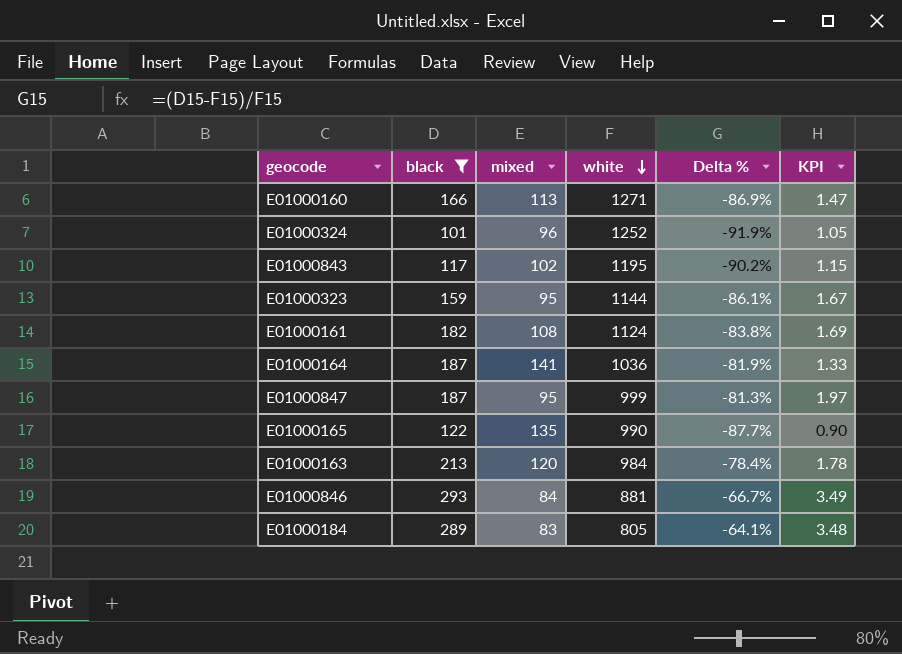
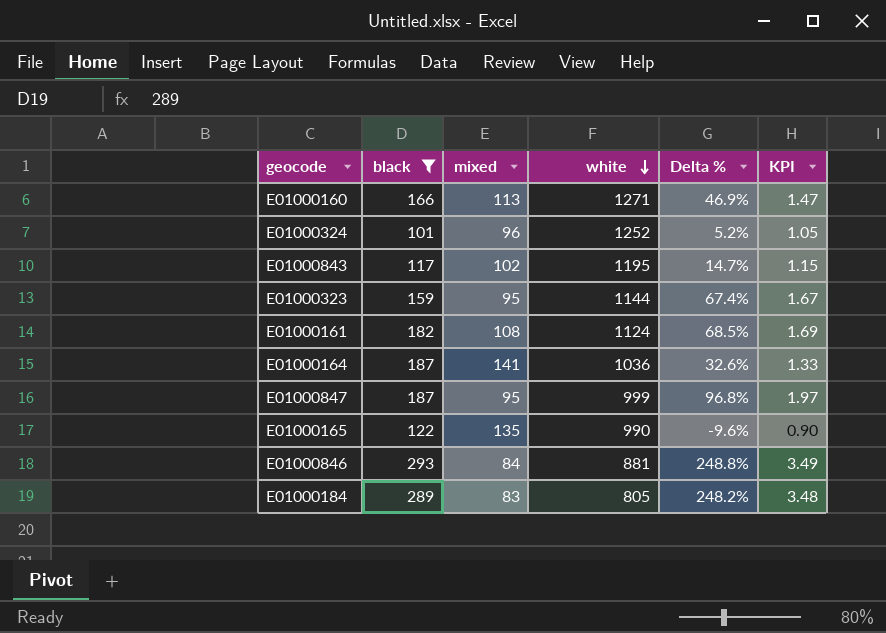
column Delta % | formula: ([black] - [white]) / [white] -> ([black] - [mixed]) / [mixed]
row E01000163: 213 | 120 | 984 | -78.4% | 1.78 -> none

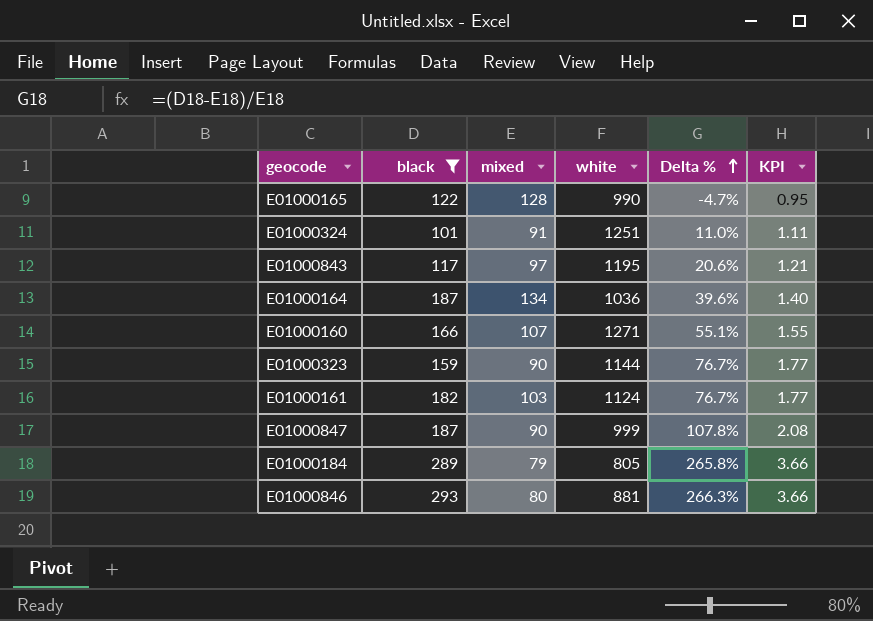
row order: white descending -> Delta % ascending
E01000165 | mixed: 135 -> 128
E01000165 | Delta %: -9.6% -> -4.7%
E01000165 | KPI: 0.90 -> 0.95
E01000324 | mixed: 96 -> 91
E01000324 | white: 1252 -> 1251
E01000324 | Delta %: 5.2% -> 11.0%
E01000324 | KPI: 1.05 -> 1.11
E01000843 | mixed: 102 -> 97
E01000843 | Delta %: 14.7% -> 20.6%
E01000843 | KPI: 1.15 -> 1.21
E01000164 | mixed: 141 -> 134
E01000164 | Delta %: 32.6% -> 39.6%
E01000164 | KPI: 1.33 -> 1.40
E01000160 | mixed: 113 -> 107
E01000160 | Delta %: 46.9% -> 55.1%
E01000160 | KPI: 1.47 -> 1.55
E01000323 | mixed: 95 -> 90
E01000323 | Delta %: 67.4% -> 76.7%
E01000323 | KPI: 1.67 -> 1.77
E01000161 | mixed: 108 -> 103
E01000161 | Delta %: 68.5% -> 76.7%
E01000161 | KPI: 1.69 -> 1.77
E01000847 | mixed: 95 -> 90
E01000847 | Delta %: 96.8% -> 107.8%
E01000847 | KPI: 1.97 -> 2.08
E01000184 | mixed: 83 -> 79
E01000184 | Delta %: 248.2% -> 265.8%
E01000184 | KPI: 3.48 -> 3.66
E01000846 | mixed: 84 -> 80
E01000846 | Delta %: 248.8% -> 266.3%
E01000846 | KPI: 3.49 -> 3.66

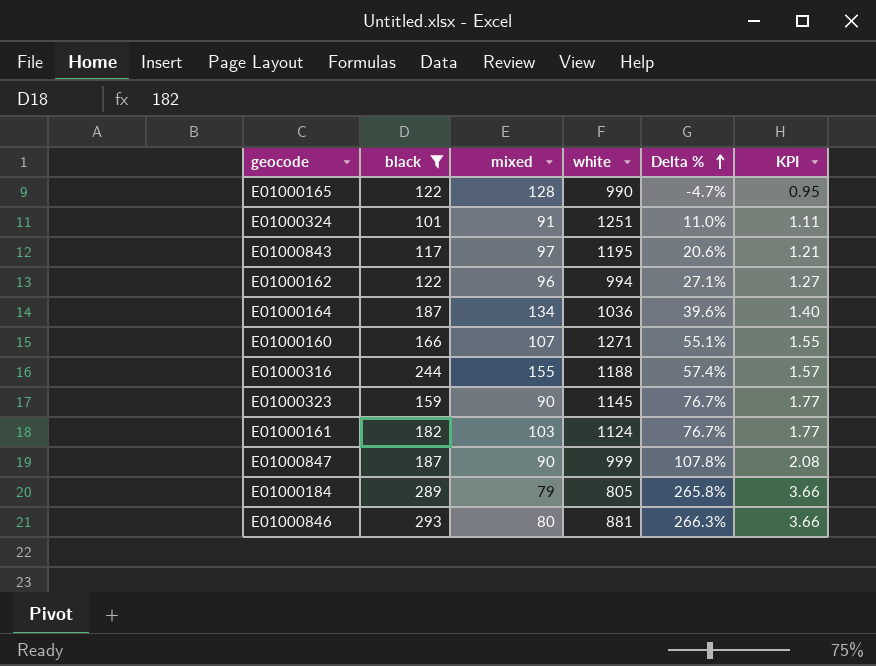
row E01000162: none -> 122 | 96 | 994 | 27.1% | 1.27
row E01000316: none -> 244 | 155 | 1188 | 57.4% | 1.57
E01000323 | white: 1144 -> 1145

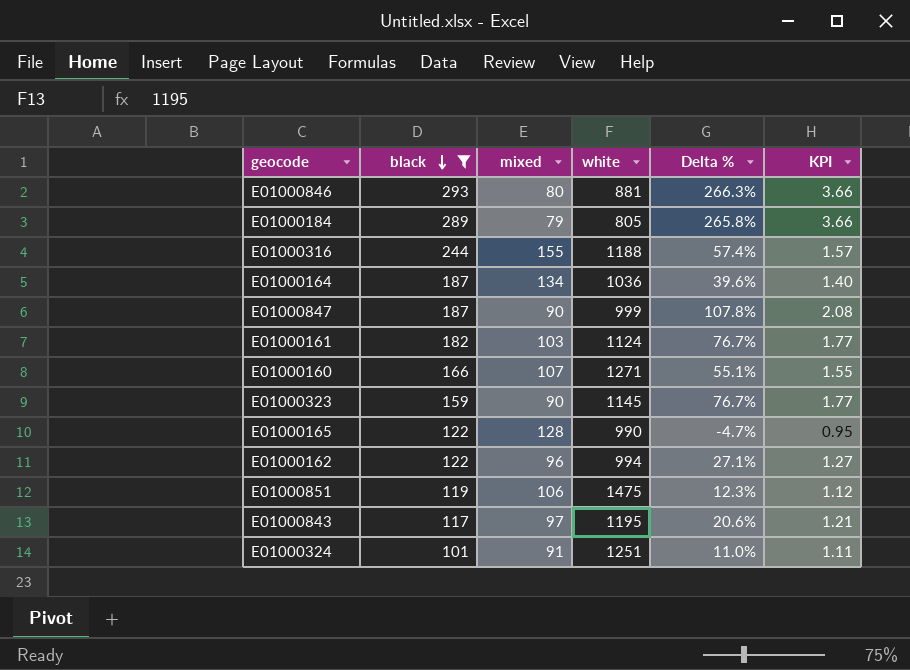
row order: Delta % ascending -> black descending
row E01000851: none -> 119 | 106 | 1475 | 12.3% | 1.12

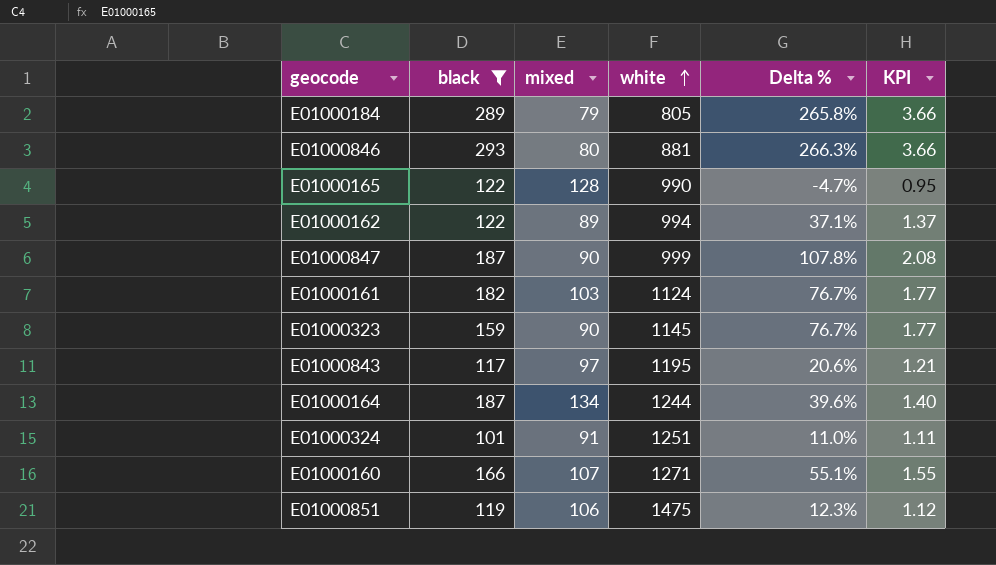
row order: black descending -> white ascending
row E01000316: 244 | 155 | 1188 | 57.4% | 1.57 -> none
E01000162 | mixed: 96 -> 89
E01000162 | Delta %: 27.1% -> 37.1%
E01000162 | KPI: 1.27 -> 1.37
E01000164 | white: 1036 -> 1244

